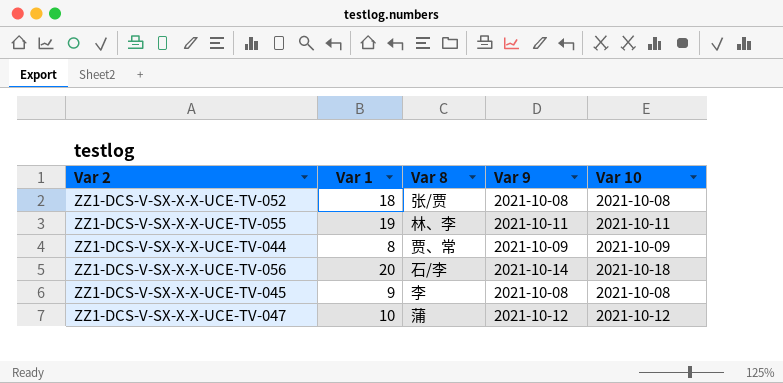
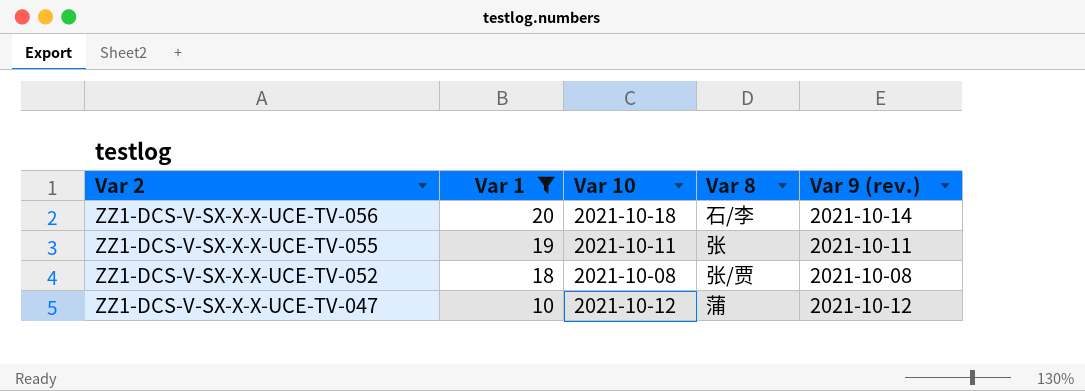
filter: none -> Var 1 >= 10
row order: none -> Var 2 descending
column Var 10 | position: 5 -> 3
column name: Var 9 -> Var 9 (rev.)
ZZ1-DCS-V-SX-X-X-UCE-TV-055 | Var 8: 林、李 -> 张

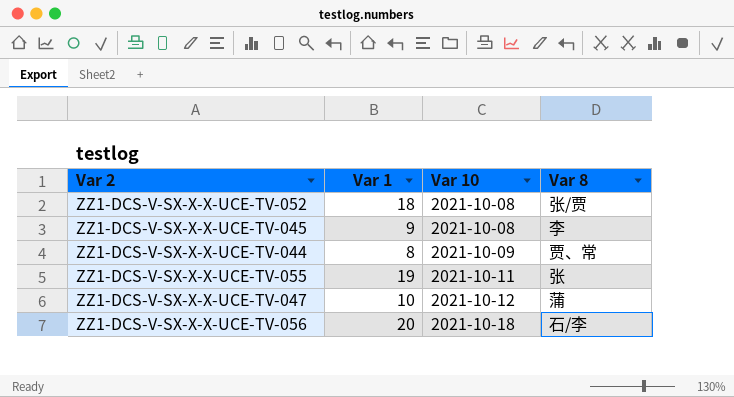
filter: Var 1 >= 10 -> none
row order: Var 2 descending -> Var 10 ascending
column Var 9 (rev.) | position: 5 -> none

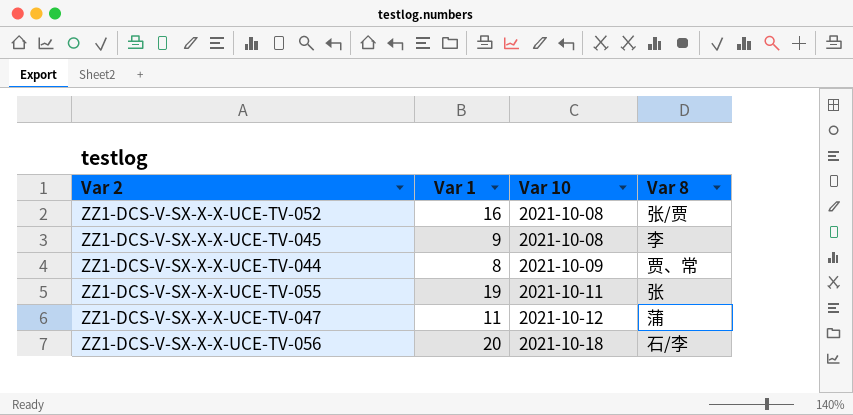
ZZ1-DCS-V-SX-X-X-UCE-TV-052 | Var 1: 18 -> 16
ZZ1-DCS-V-SX-X-X-UCE-TV-047 | Var 1: 10 -> 11

